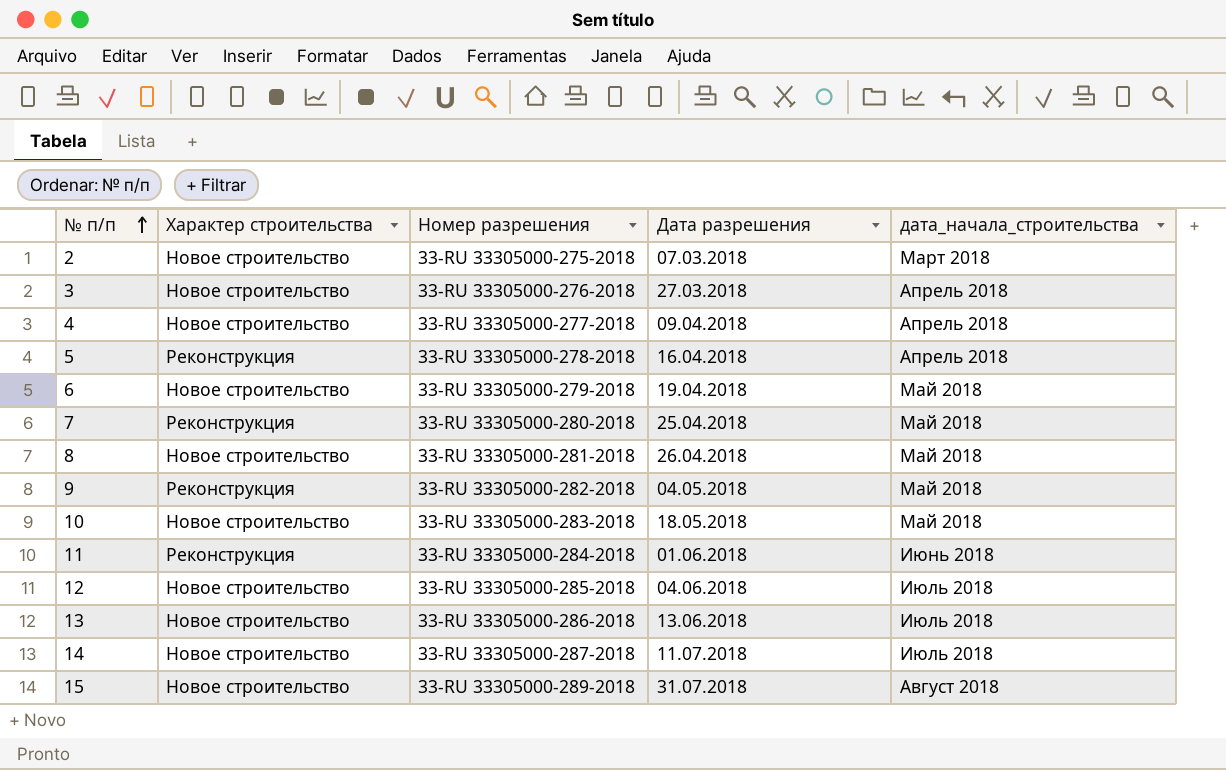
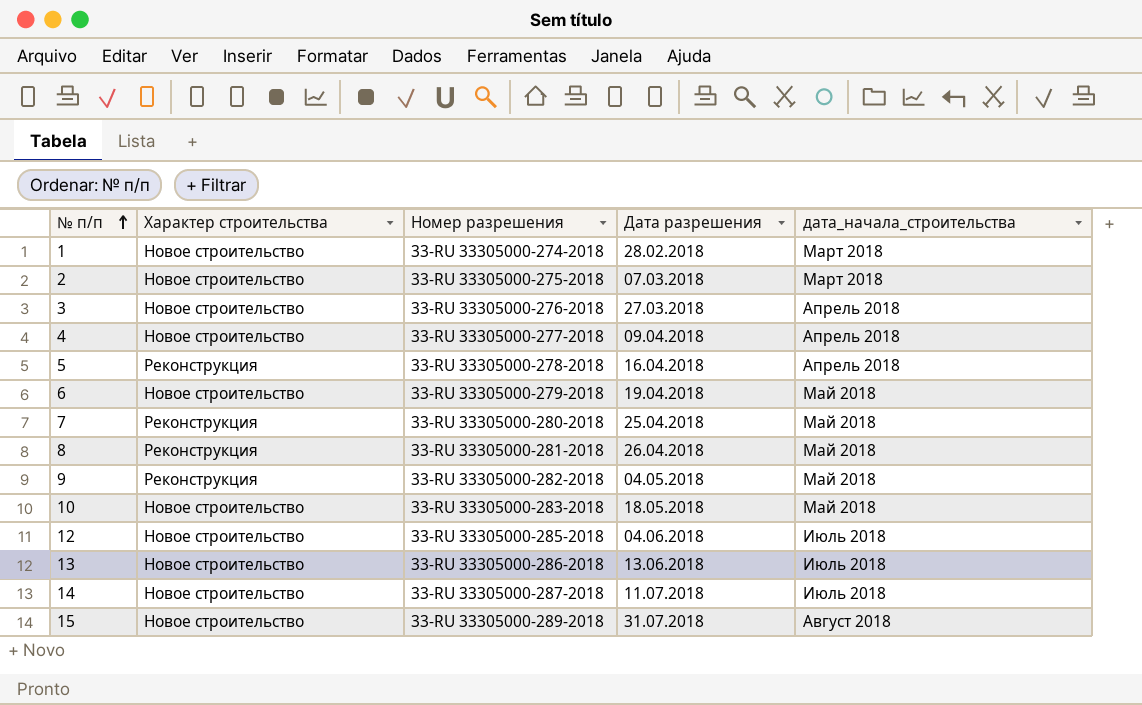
row 11: Реконструкция | 33-RU 33305000-284-2018 | 01.06.2018 | Июнь 2018 -> none
row 1: none -> Новое строительство | 33-RU 33305000-274-2018 | 28.02.2018 | Март 2018
8 | Характер строительства: Новое строительство -> Реконструкция

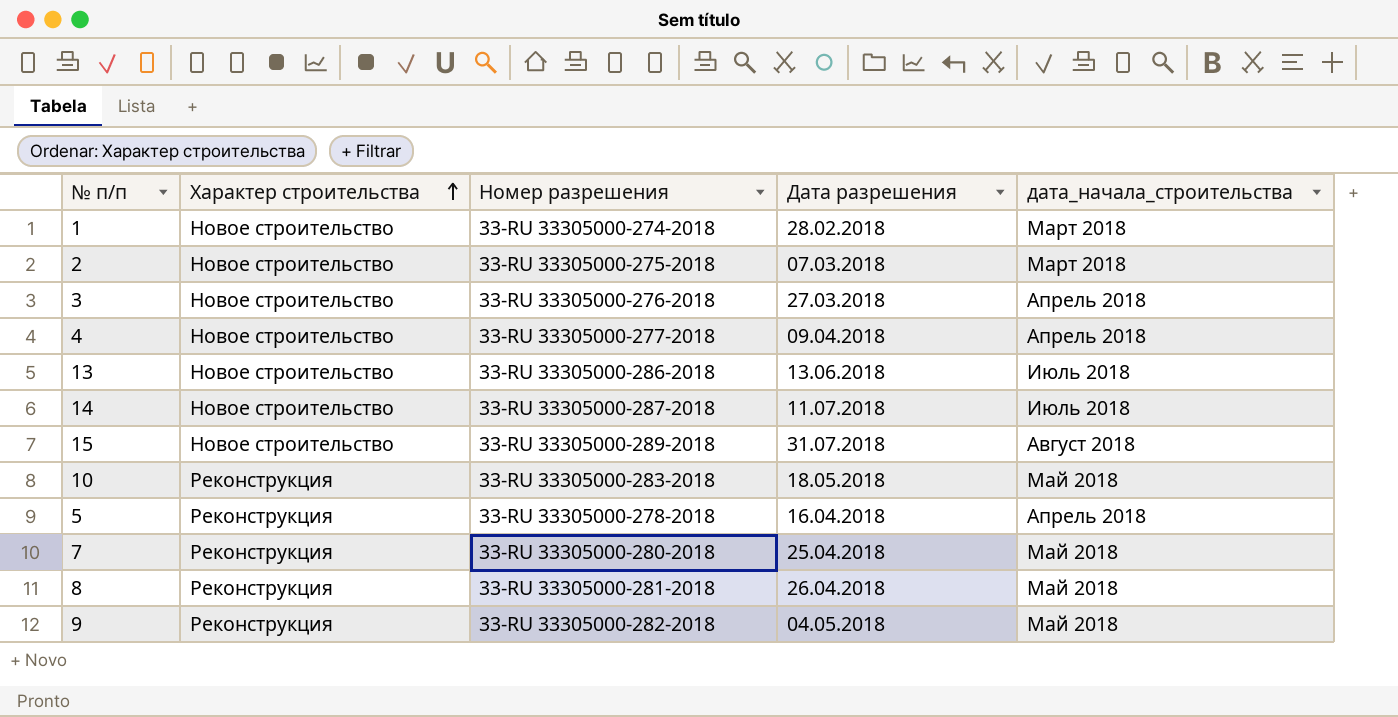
row order: № п/п ascending -> Характер строительства ascending
row 6: Новое строительство | 33-RU 33305000-279-2018 | 19.04.2018 | Май 2018 -> none
row 12: Новое строительство | 33-RU 33305000-285-2018 | 04.06.2018 | Июль 2018 -> none
10 | Характер строительства: Новое строительство -> Реконструкция

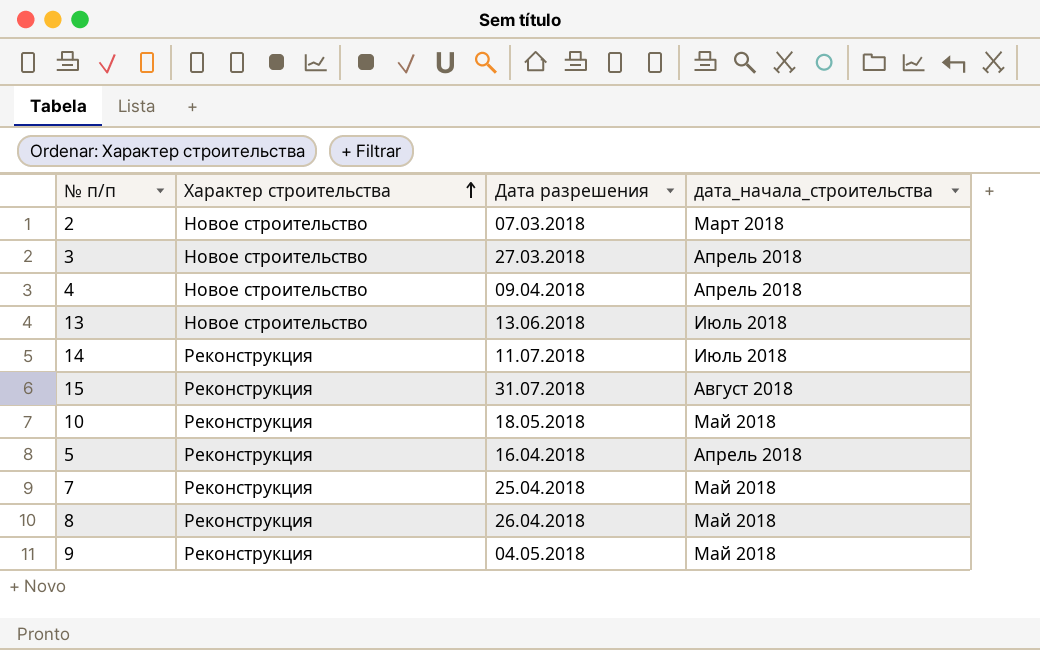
column Номер разрешения | position: 3 -> none
row 1: Новое строительство | 33-RU 33305000-274-2018 | 28.02.2018 | Март 2018 -> none
14 | Характер строительства: Новое строительство -> Реконструкция
15 | Характер строительства: Новое строительство -> Реконструкция

